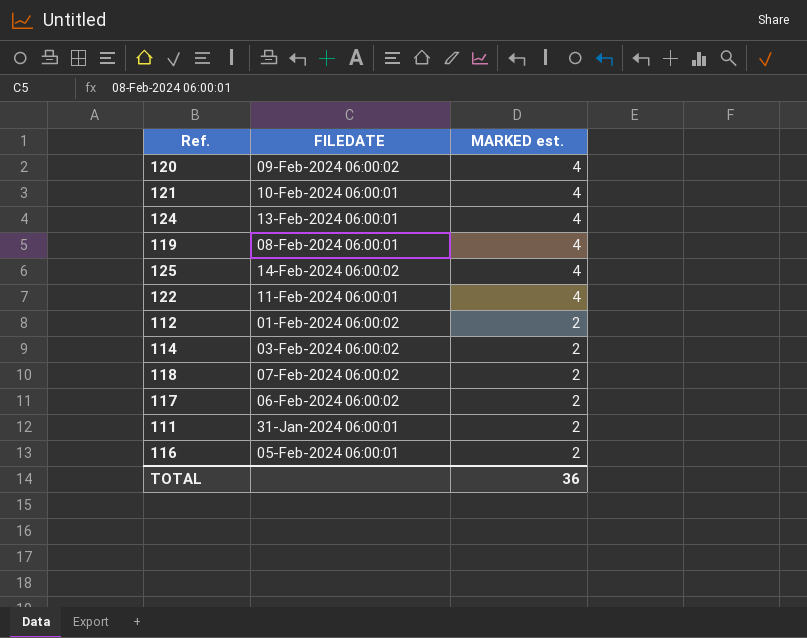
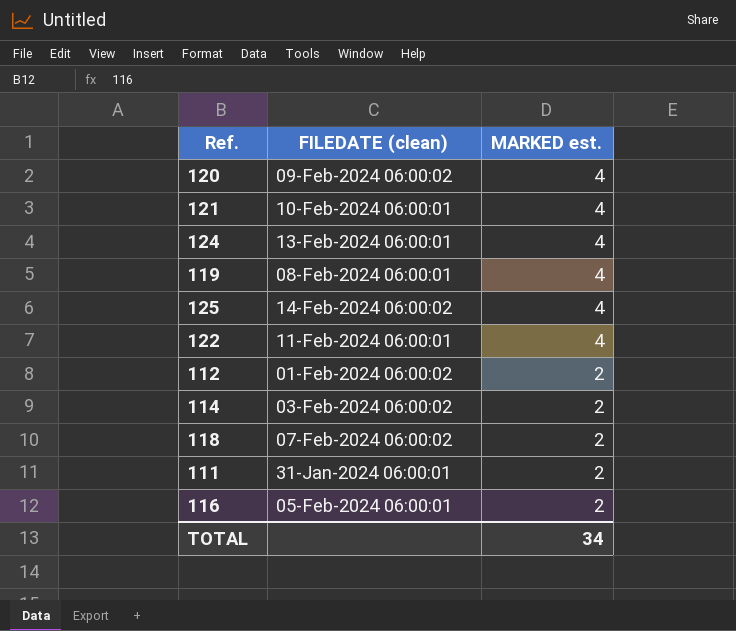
column name: FILEDATE -> FILEDATE (clean)
row 117: 06-Feb-2024 06:00:02 | 2 -> none
TOTAL | MARKED est.: 36 -> 34

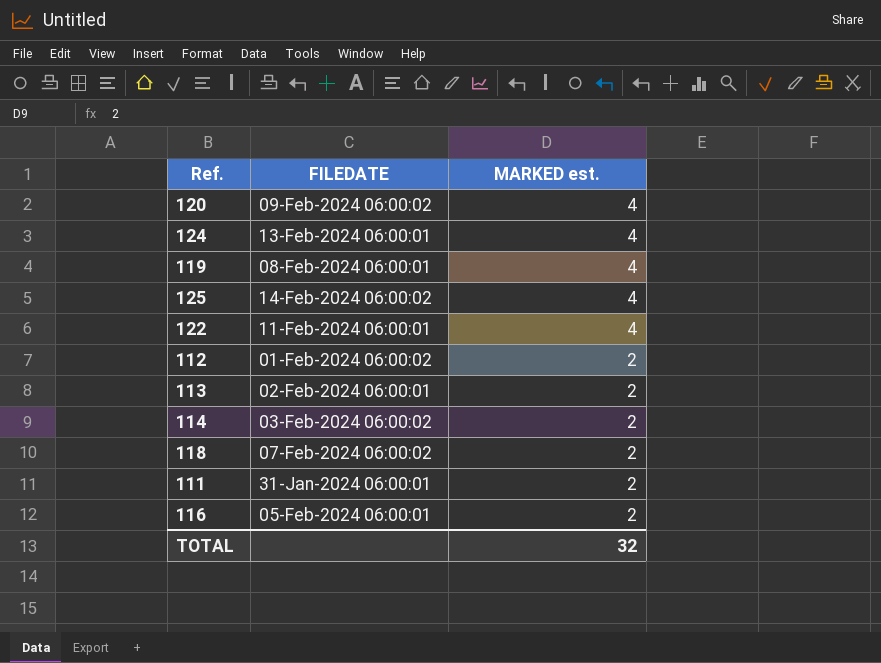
column name: FILEDATE (clean) -> FILEDATE
row 121: 10-Feb-2024 06:00:01 | 4 -> none
row 113: none -> 02-Feb-2024 06:00:01 | 2
TOTAL | MARKED est.: 34 -> 32

